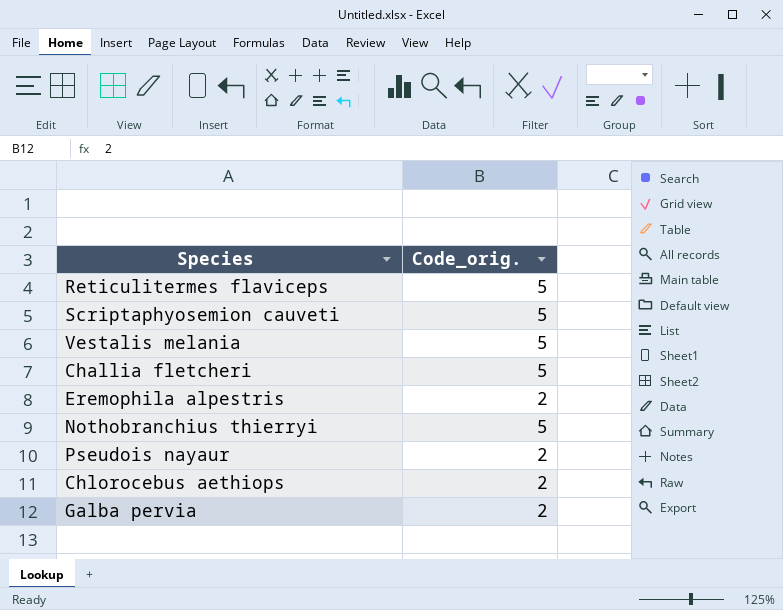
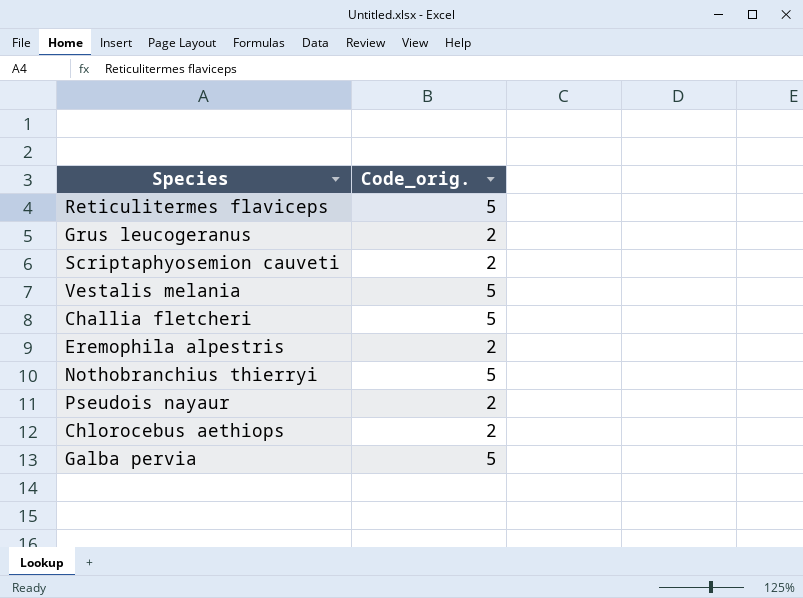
row Grus leucogeranus: none -> 2
Scriptaphyosemion cauveti | Code_orig.: 5 -> 2
Galba pervia | Code_orig.: 2 -> 5

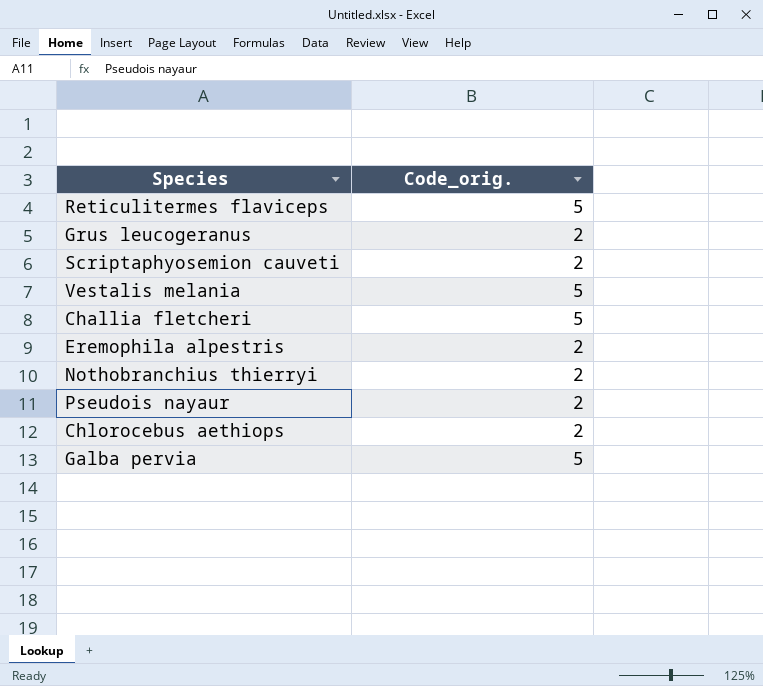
Nothobranchius thierryi | Code_orig.: 5 -> 2

